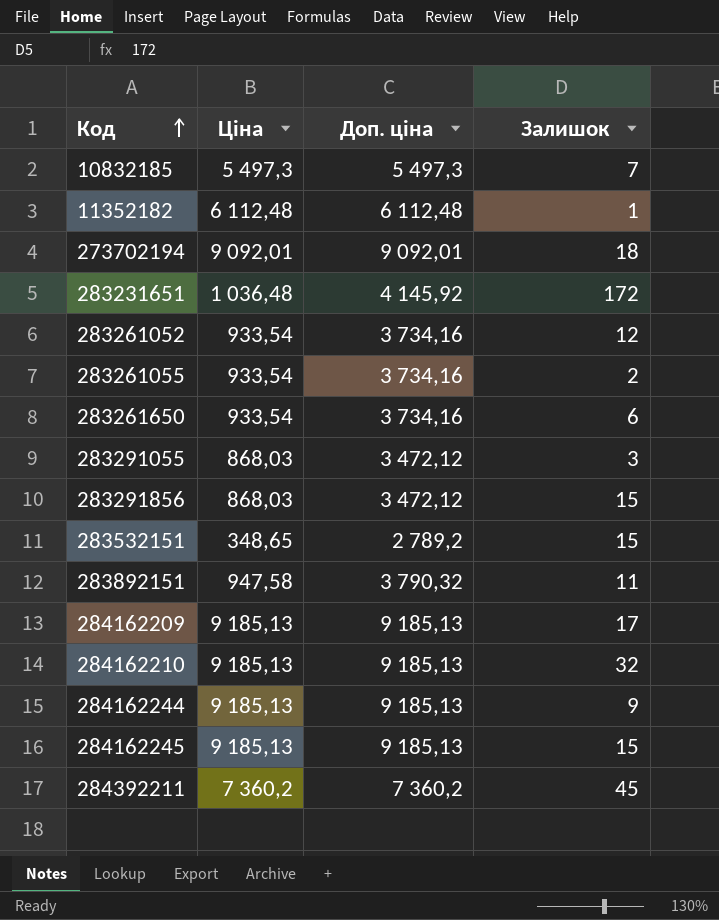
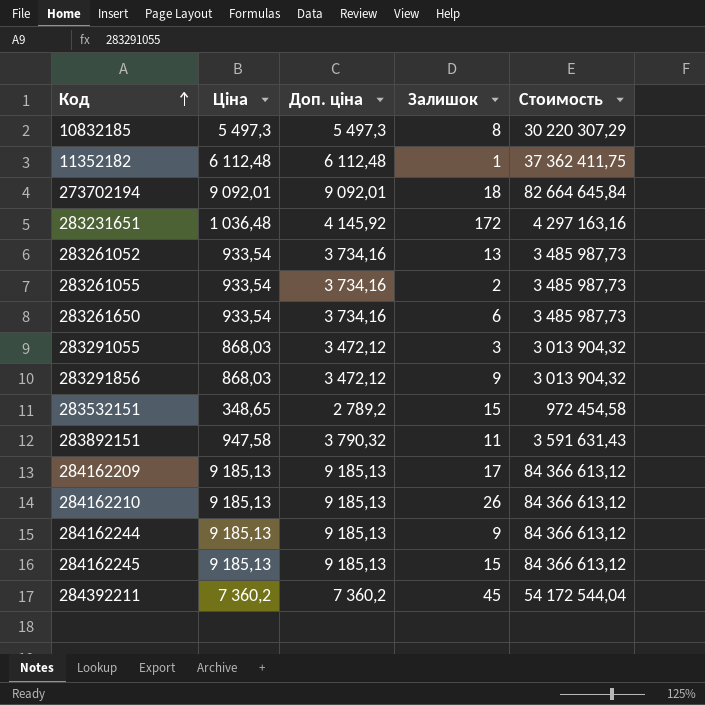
column Стоимость | formula: none -> [Ціна] * [Доп. ціна]
10832185 | Залишок: 7 -> 8
283261052 | Залишок: 12 -> 13
283291856 | Залишок: 15 -> 9
284162210 | Залишок: 32 -> 26

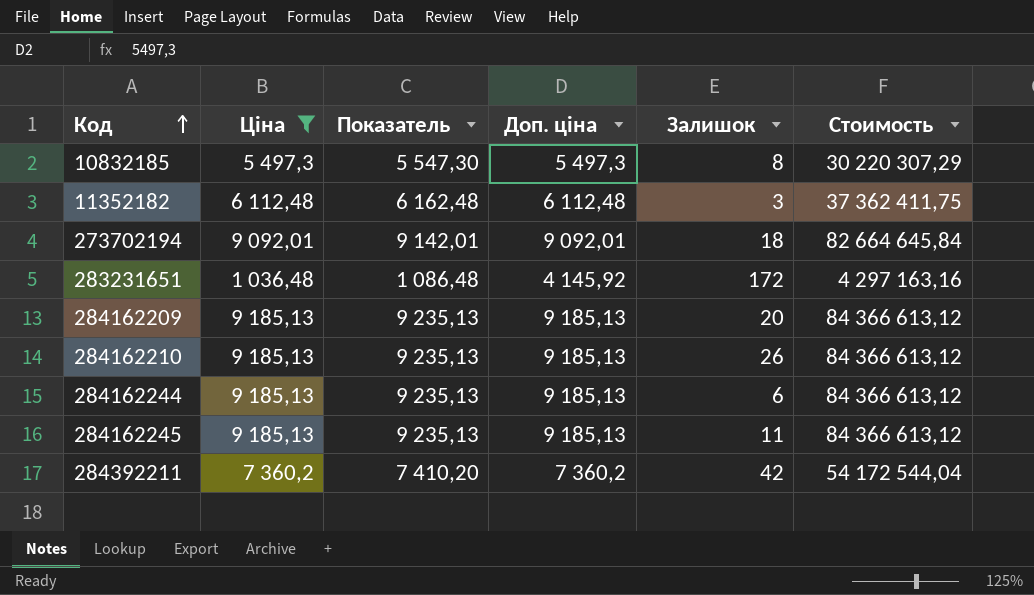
filter: none -> Ціна >= 1 036,48
column Показатель | formula: none -> [Ціна] + 50
11352182 | Залишок: 1 -> 3
284162209 | Залишок: 17 -> 20
284162244 | Залишок: 9 -> 6
284162245 | Залишок: 15 -> 11
284392211 | Залишок: 45 -> 42

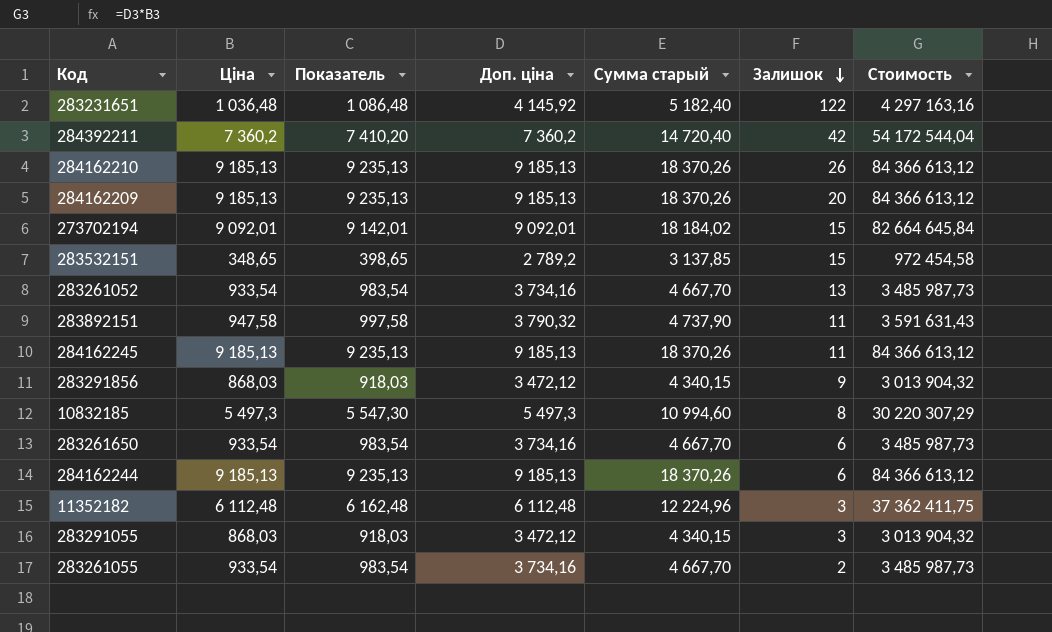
filter: Ціна >= 1 036,48 -> none
row order: Код ascending -> Залишок descending
column Сумма старый | formula: none -> [Ціна] + [Доп. ціна]
283231651 | Залишок: 172 -> 122
273702194 | Залишок: 18 -> 15

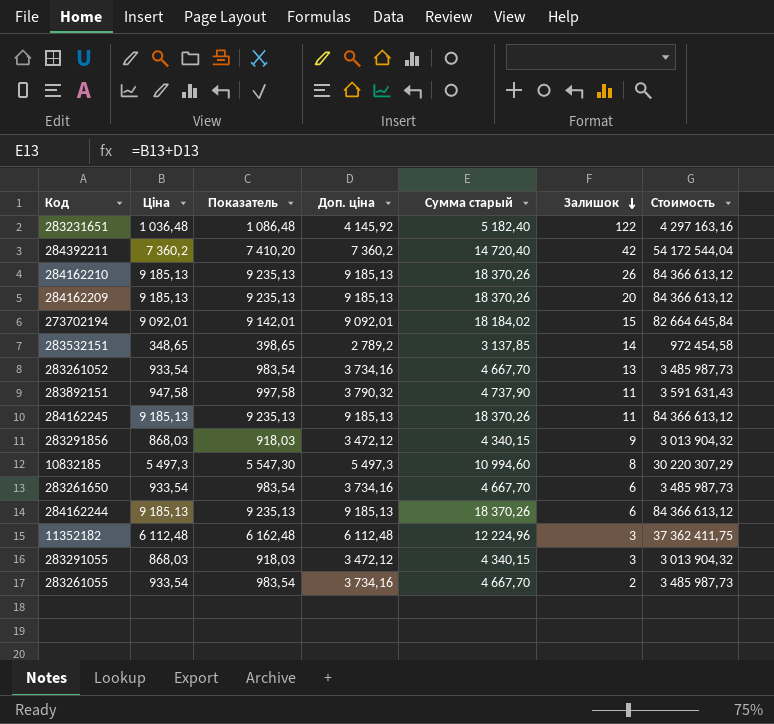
283532151 | Залишок: 15 -> 14

